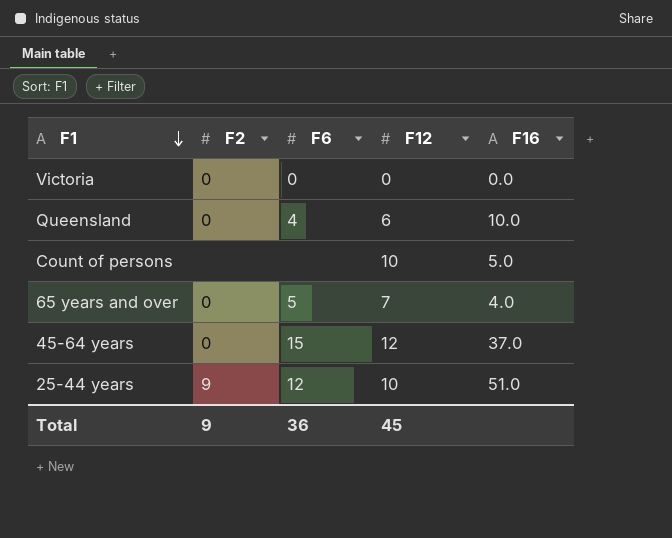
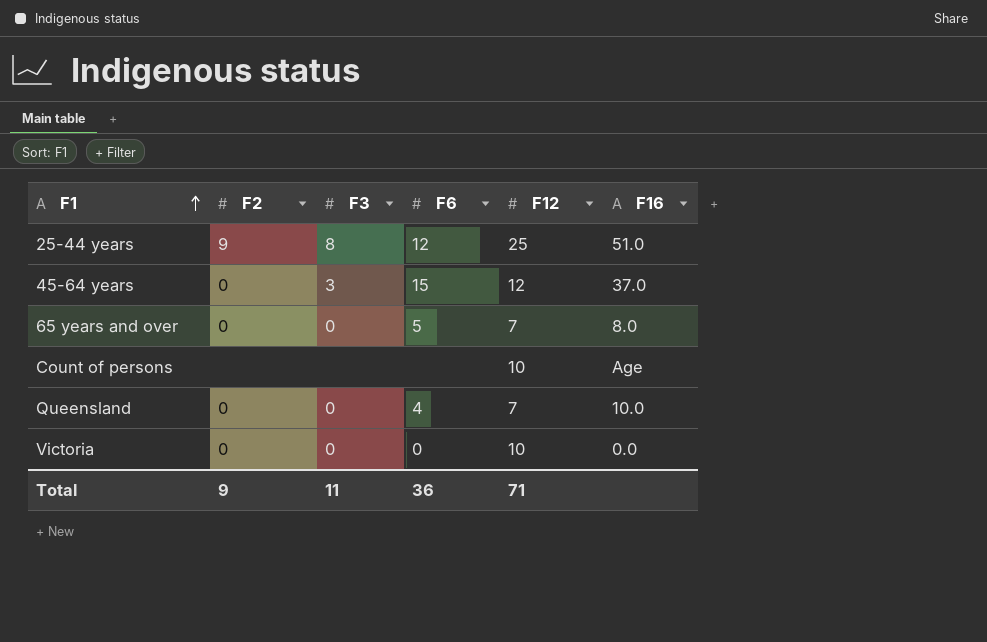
row order: F1 descending -> F1 ascending
column F3 | position: none -> 3
25-44 years | F12: 10 -> 25
65 years and over | F16: 4.0 -> 8.0
Count of persons | F16: 5.0 -> Age
Queensland | F12: 6 -> 7
Victoria | F12: 0 -> 10
Total | F12: 45 -> 71

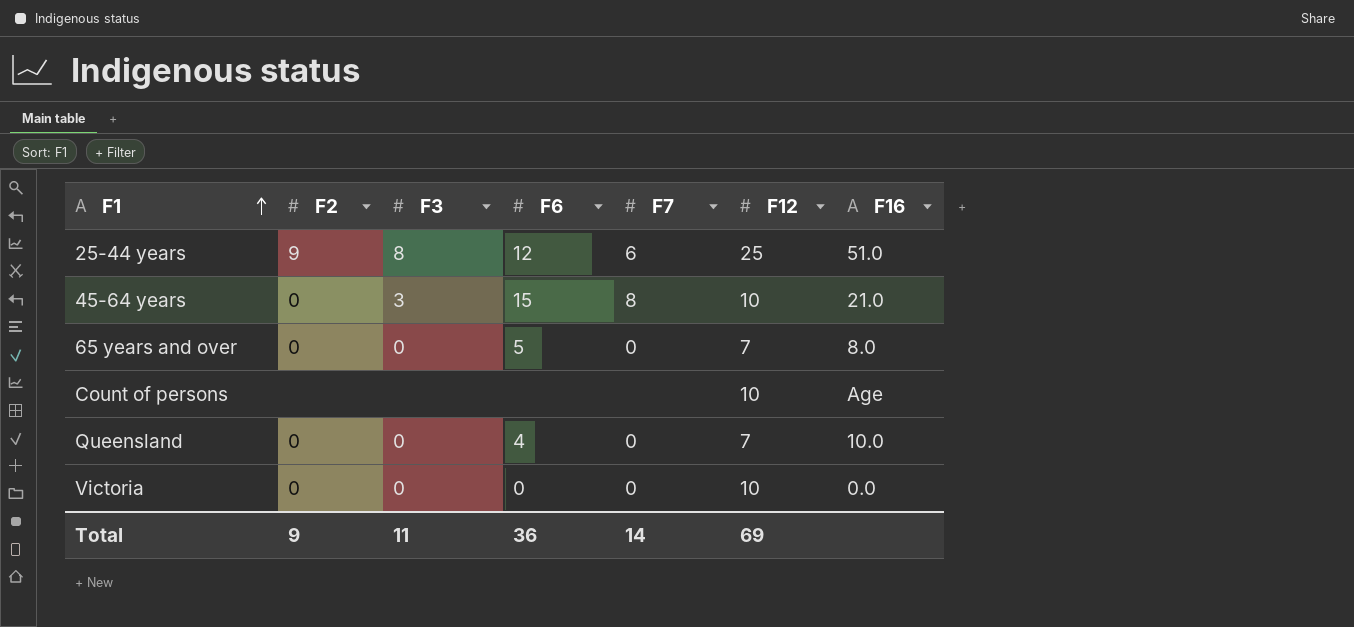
column F7 | position: none -> 5
45-64 years | F12: 12 -> 10
45-64 years | F16: 37.0 -> 21.0
Total | F12: 71 -> 69

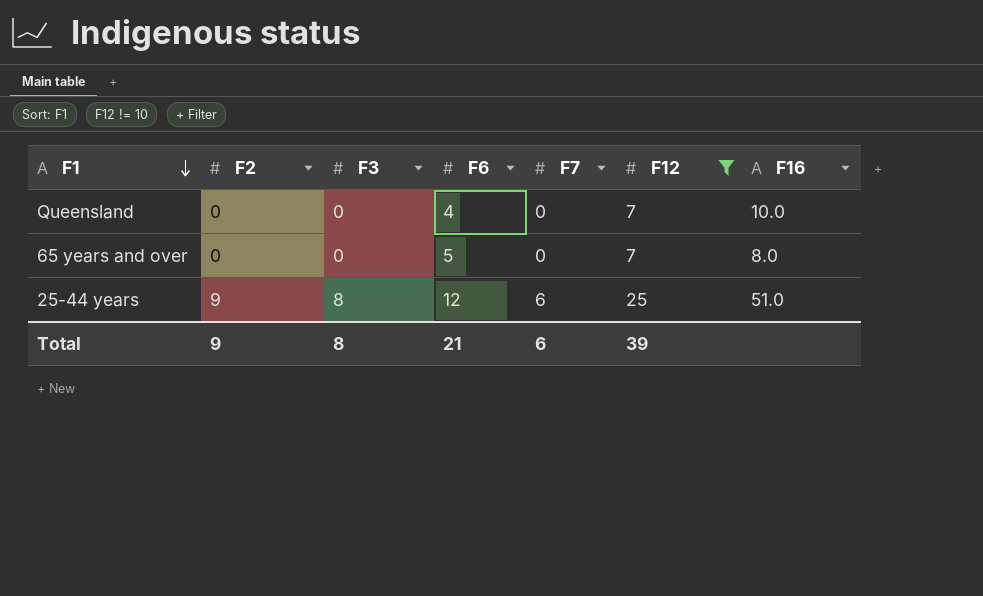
filter: none -> F12 != 10
row order: F1 ascending -> F1 descending
Total | F3: 11 -> 8
Total | F6: 36 -> 21
Total | F7: 14 -> 6
Total | F12: 69 -> 39

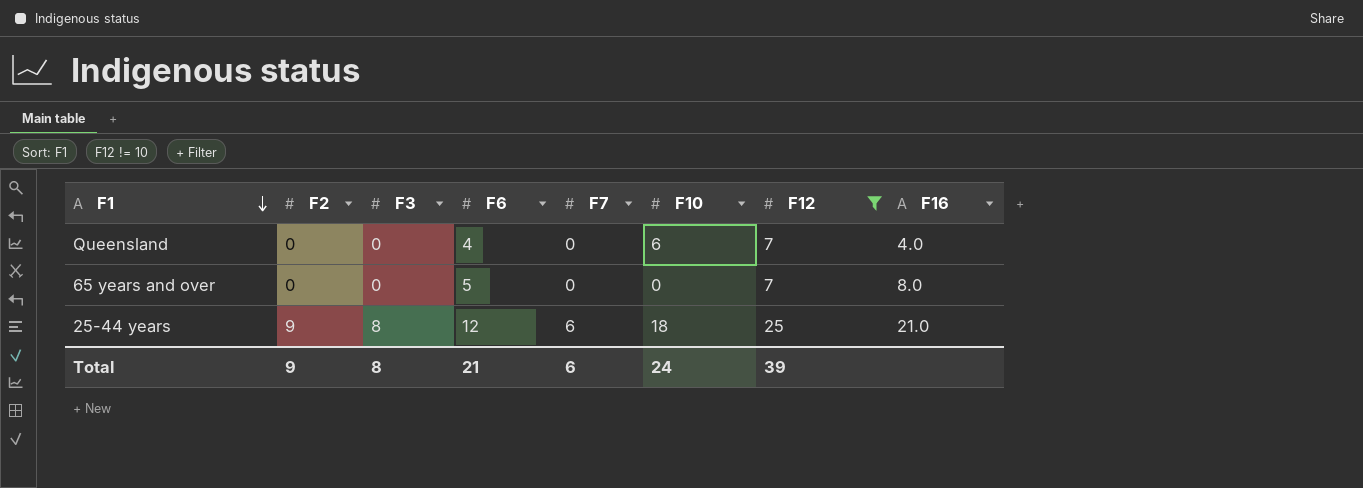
column F10 | position: none -> 6
Queensland | F16: 10.0 -> 4.0
25-44 years | F16: 51.0 -> 21.0

